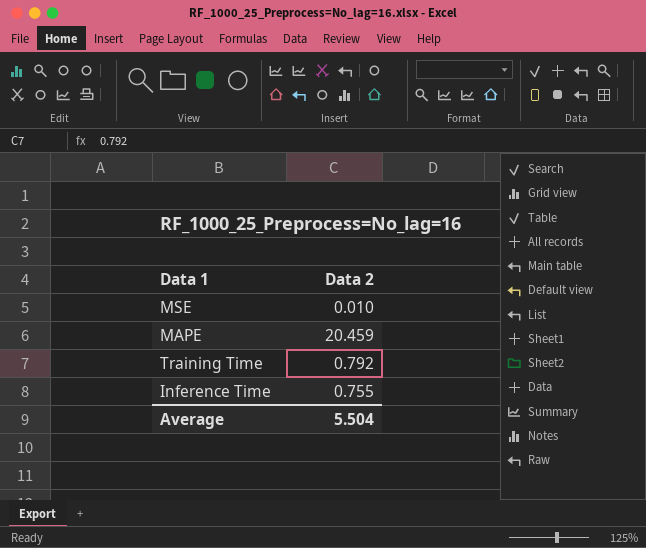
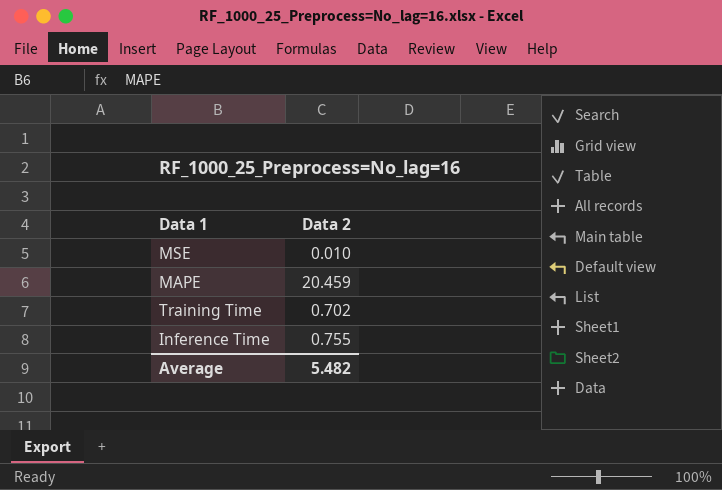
Training Time | Data 2: 0.792 -> 0.702
Average | Data 2: 5.504 -> 5.482

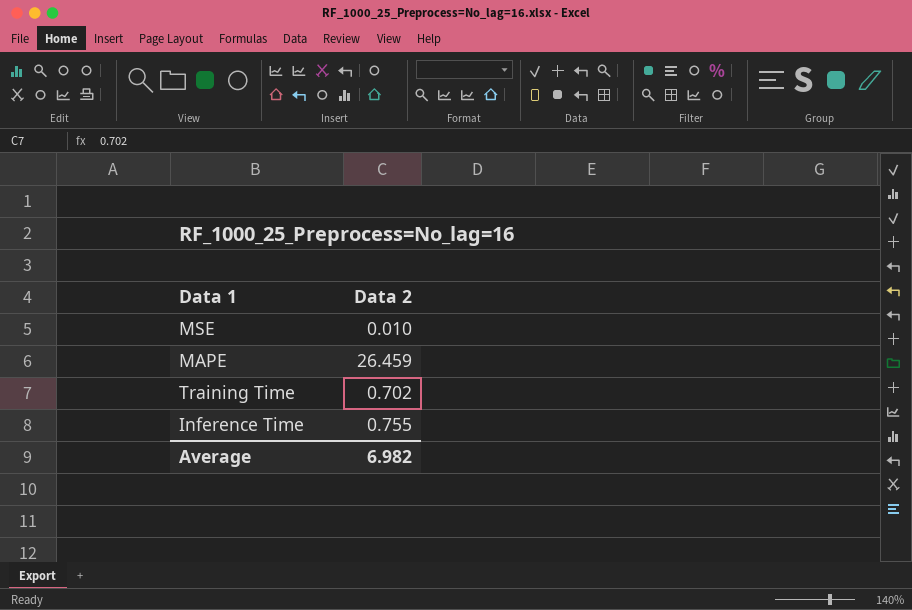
MAPE | Data 2: 20.459 -> 26.459
Average | Data 2: 5.482 -> 6.982

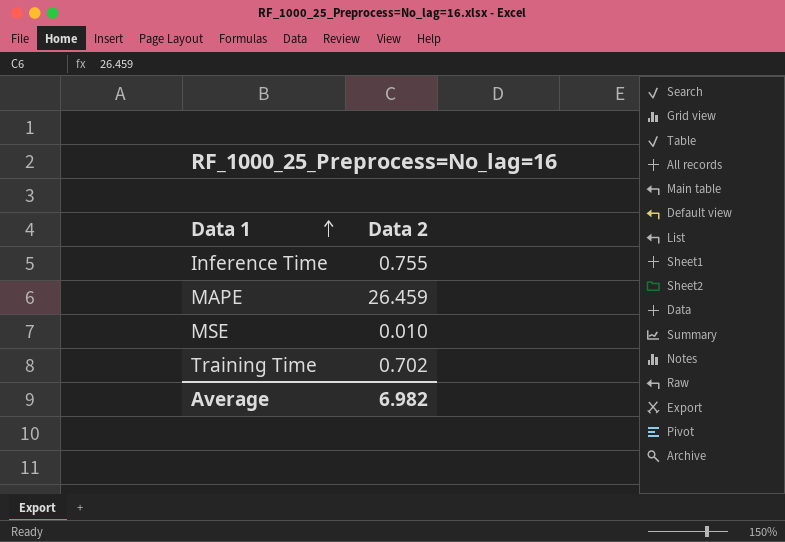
row order: none -> Data 1 ascending

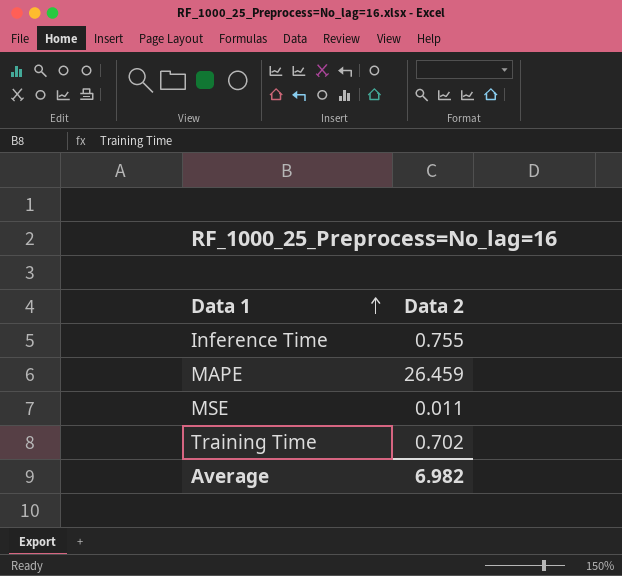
MSE | Data 2: 0.010 -> 0.011

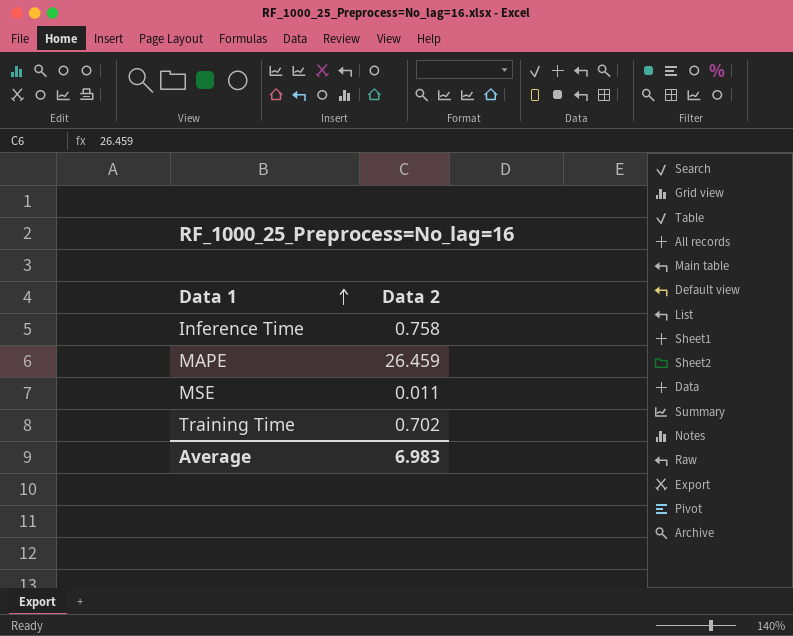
Inference Time | Data 2: 0.755 -> 0.758
Average | Data 2: 6.982 -> 6.983

